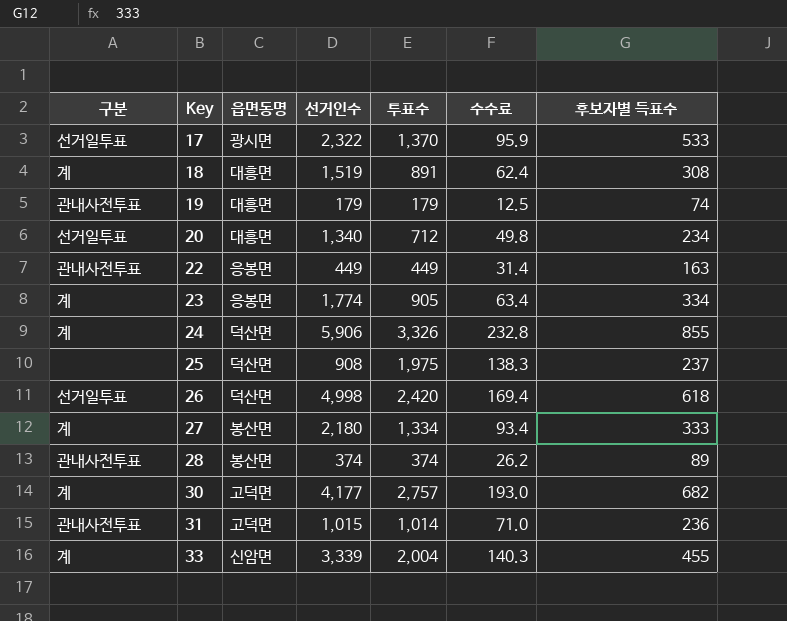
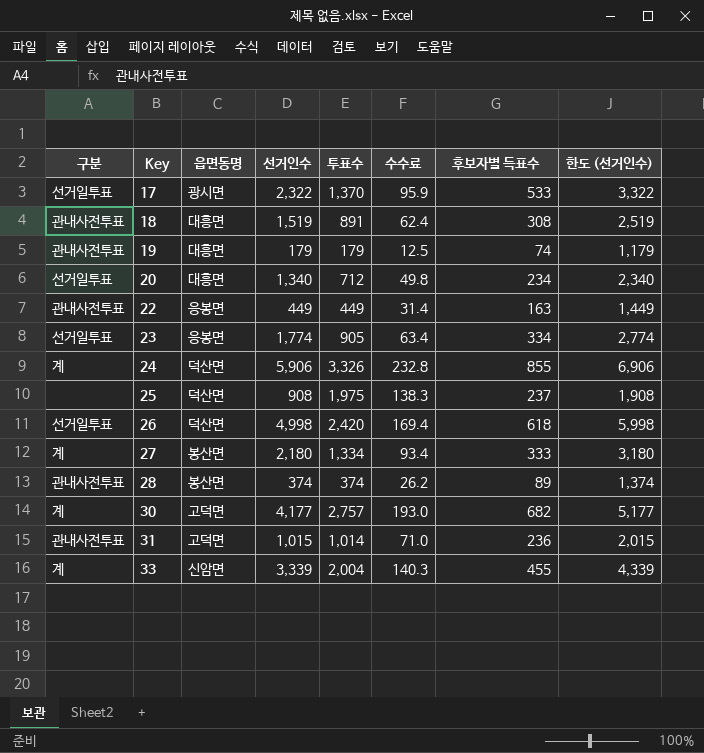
column 한도 (선거인수) | formula: none -> [선거인수] + 1000
18 | 구분: 계 -> 관내사전투표
23 | 구분: 계 -> 선거일투표

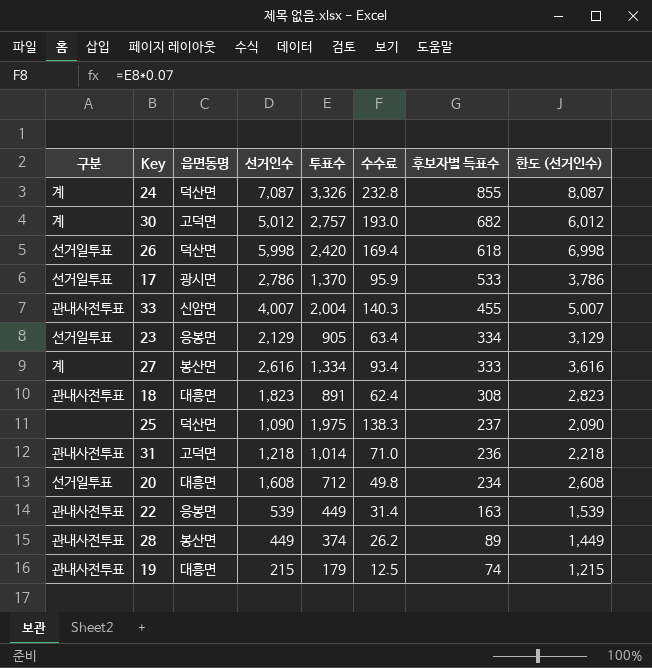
row order: Key ascending -> 후보자별 득표수 descending
24 | 선거인수: 5,906 -> 7,087
24 | 한도 (선거인수): 6,906 -> 8,087
30 | 선거인수: 4,177 -> 5,012
30 | 한도 (선거인수): 5,177 -> 6,012
26 | 선거인수: 4,998 -> 5,998
26 | 한도 (선거인수): 5,998 -> 6,998
17 | 선거인수: 2,322 -> 2,786
17 | 한도 (선거인수): 3,322 -> 3,786
33 | 구분: 계 -> 관내사전투표
33 | 선거인수: 3,339 -> 4,007
33 | 한도 (선거인수): 4,339 -> 5,007
23 | 선거인수: 1,774 -> 2,129
23 | 한도 (선거인수): 2,774 -> 3,129
27 | 선거인수: 2,180 -> 2,616
27 | 한도 (선거인수): 3,180 -> 3,616
18 | 선거인수: 1,519 -> 1,823
18 | 한도 (선거인수): 2,519 -> 2,823
25 | 선거인수: 908 -> 1,090
25 | 한도 (선거인수): 1,908 -> 2,090
31 | 선거인수: 1,015 -> 1,218
31 | 한도 (선거인수): 2,015 -> 2,218
20 | 선거인수: 1,340 -> 1,608
20 | 한도 (선거인수): 2,340 -> 2,608
22 | 선거인수: 449 -> 539
22 | 한도 (선거인수): 1,449 -> 1,539
28 | 선거인수: 374 -> 449
28 | 한도 (선거인수): 1,374 -> 1,449
19 | 선거인수: 179 -> 215
19 | 한도 (선거인수): 1,179 -> 1,215

